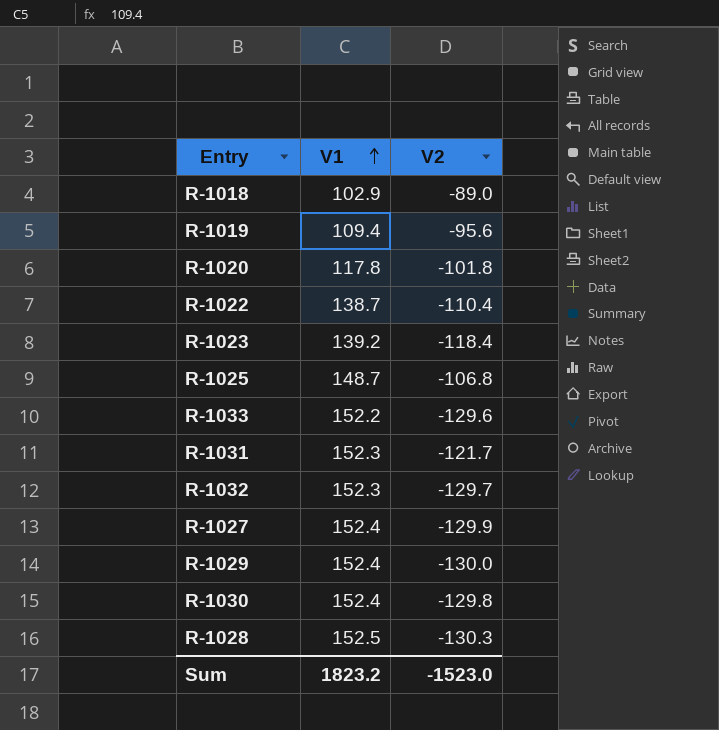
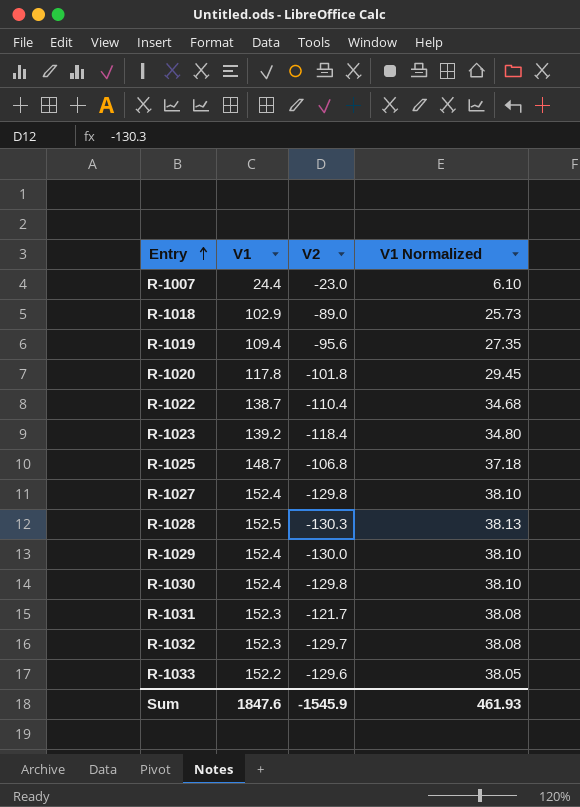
row order: V1 ascending -> Entry ascending
column V1 Normalized | formula: none -> [V1] * 0.25
row R-1007: none -> 24.4 | -23.0 | 6.10
R-1027 | V2: -129.9 -> -129.8
Sum | V1: 1823.2 -> 1847.6
Sum | V2: -1523.0 -> -1545.9

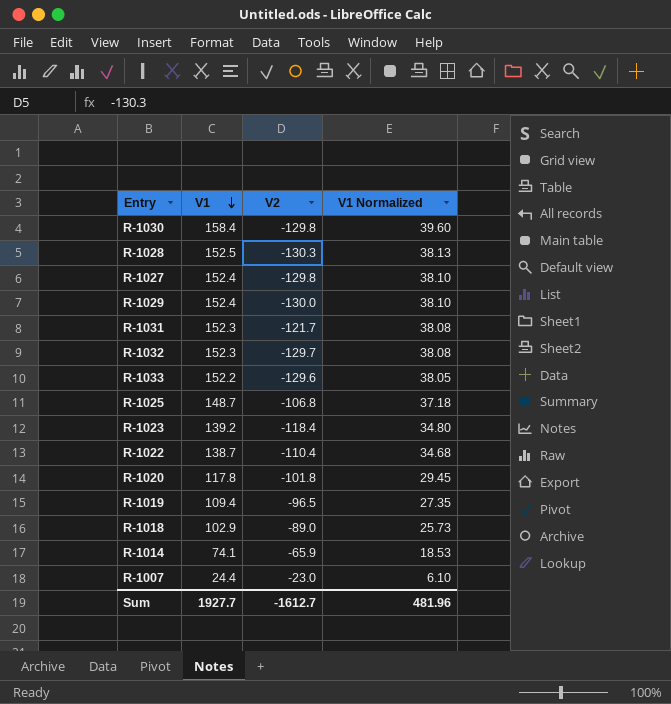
row order: Entry ascending -> V1 descending
R-1030 | V1: 152.4 -> 158.4
R-1030 | V1 Normalized: 38.10 -> 39.60
R-1019 | V2: -95.6 -> -96.5
row R-1014: none -> 74.1 | -65.9 | 18.53
Sum | V1: 1847.6 -> 1927.7
Sum | V2: -1545.9 -> -1612.7
Sum | V1 Normalized: 461.93 -> 481.96

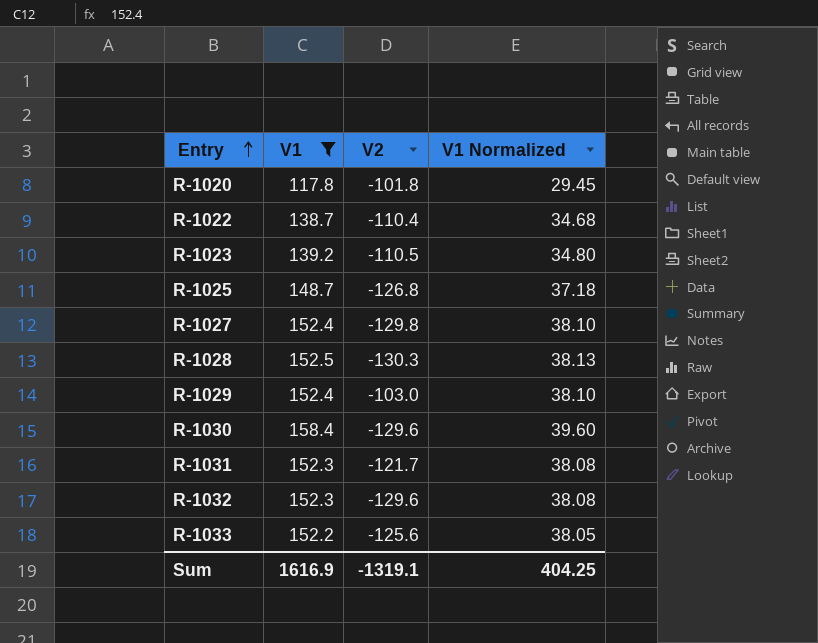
filter: none -> V1 >= 117.8
row order: V1 descending -> Entry ascending
R-1023 | V2: -118.4 -> -110.5
R-1025 | V2: -106.8 -> -126.8
R-1029 | V2: -130.0 -> -103.0
R-1030 | V2: -129.8 -> -129.6
R-1032 | V2: -129.7 -> -129.6
R-1033 | V2: -129.6 -> -125.6
Sum | V1: 1927.7 -> 1616.9
Sum | V2: -1612.7 -> -1319.1
Sum | V1 Normalized: 481.96 -> 404.25

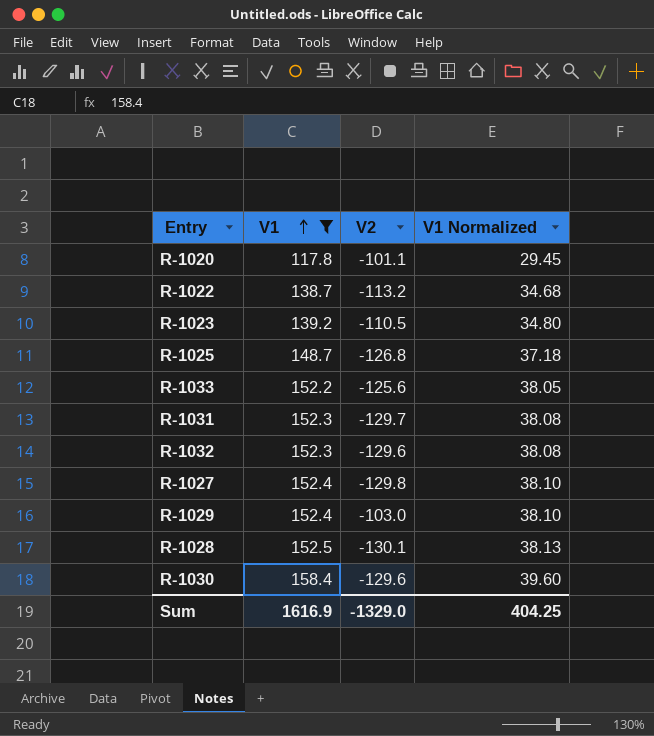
row order: Entry ascending -> V1 ascending
R-1020 | V2: -101.8 -> -101.1
R-1022 | V2: -110.4 -> -113.2
R-1031 | V2: -121.7 -> -129.7
R-1028 | V2: -130.3 -> -130.1
Sum | V2: -1319.1 -> -1329.0

